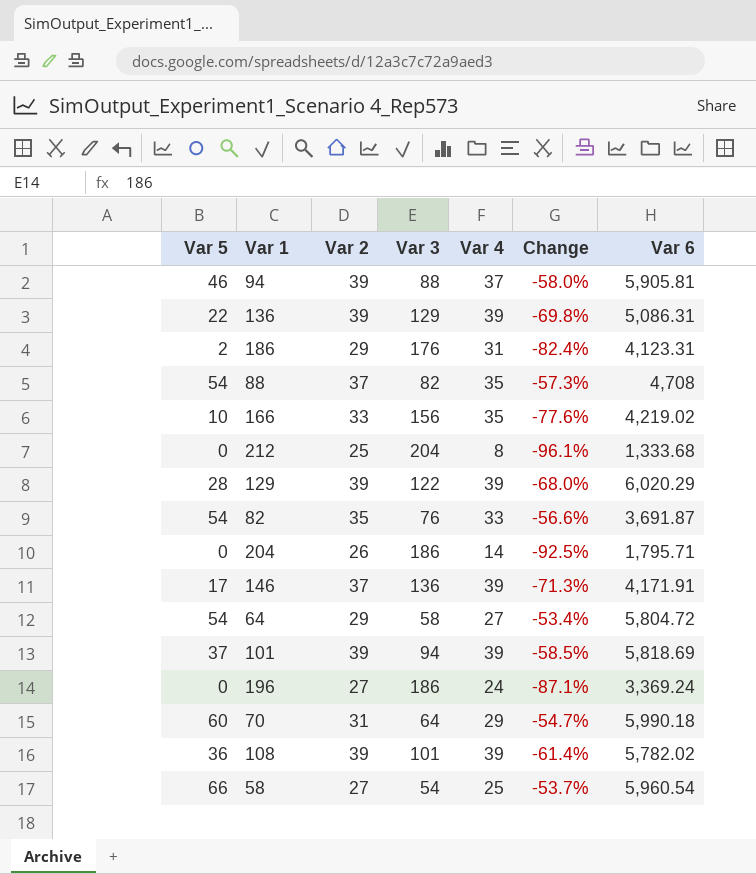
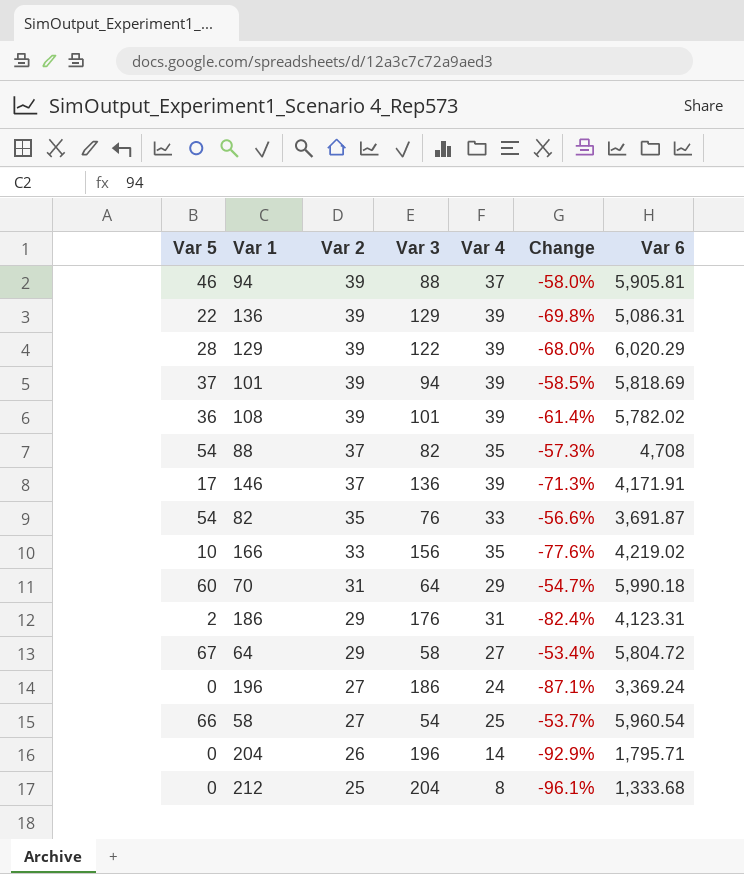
row order: none -> Var 2 descending
64 | Var 5: 54 -> 67
204 | Var 3: 186 -> 196
204 | Change: -92.5% -> -92.9%

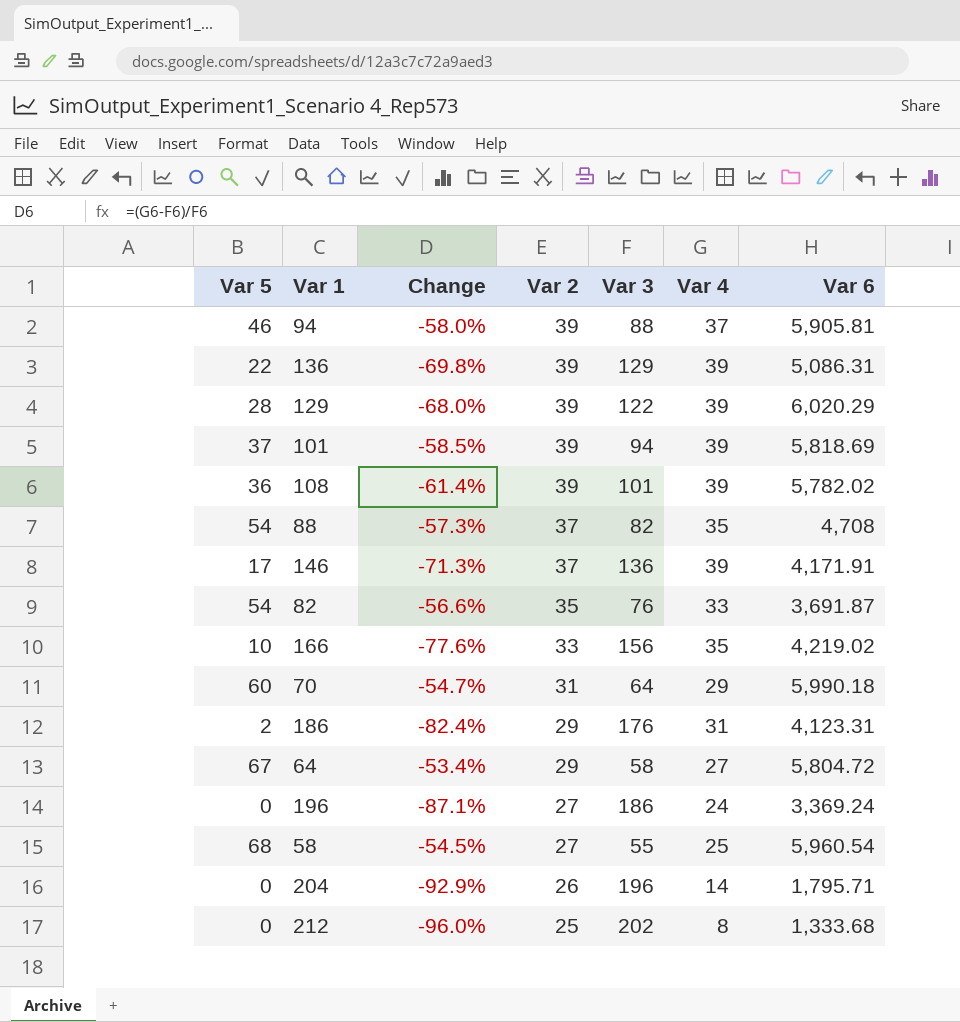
column Change | position: 6 -> 3
58 | Var 5: 66 -> 68
58 | Change: -53.7% -> -54.5%
58 | Var 3: 54 -> 55
212 | Change: -96.1% -> -96.0%
212 | Var 3: 204 -> 202

